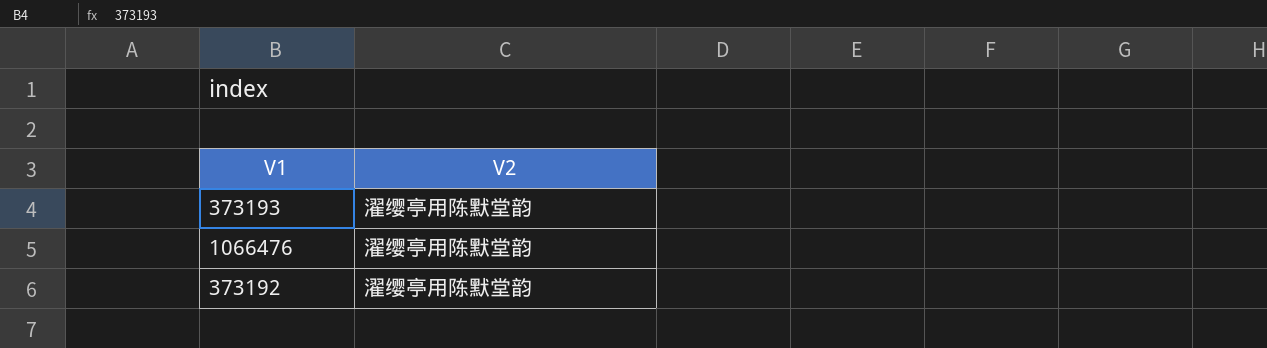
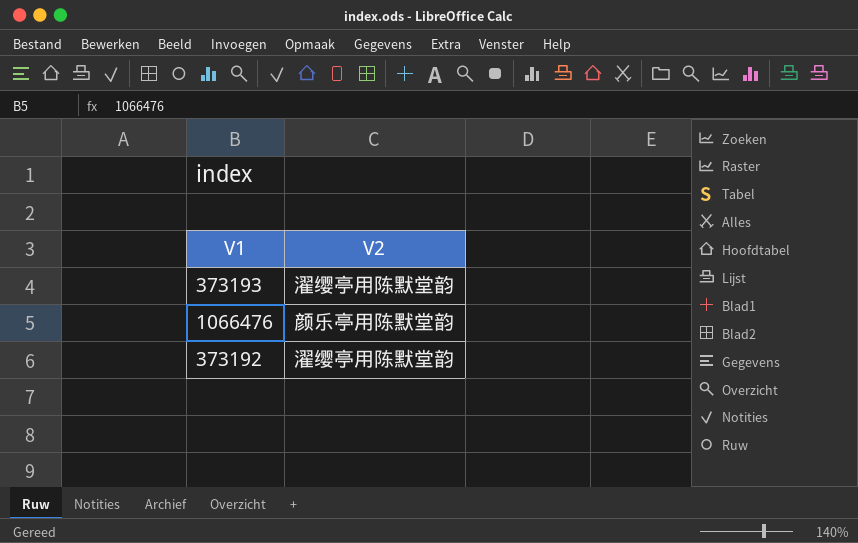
1066476 | V2: 濯缨亭用陈默堂韵 -> 颜乐亭用陈默堂韵

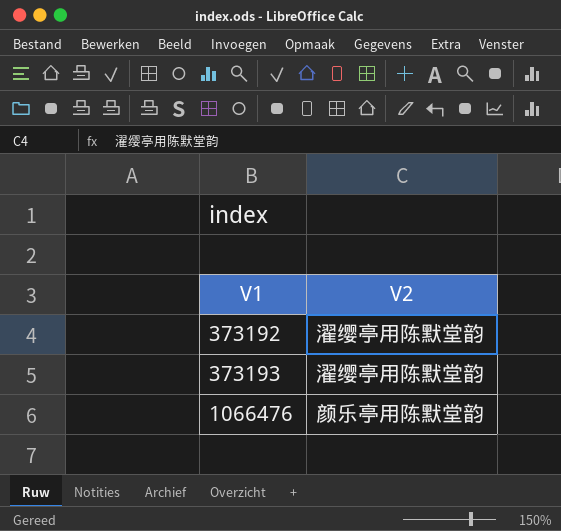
row order: none -> V1 ascending

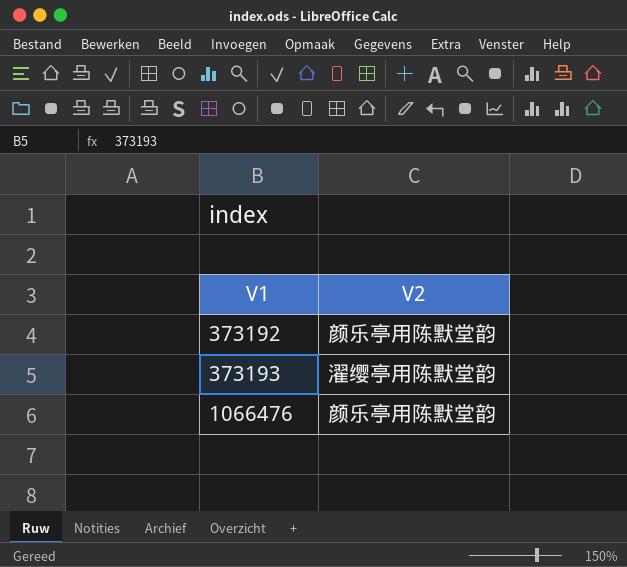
373192 | V2: 濯缨亭用陈默堂韵 -> 颜乐亭用陈默堂韵

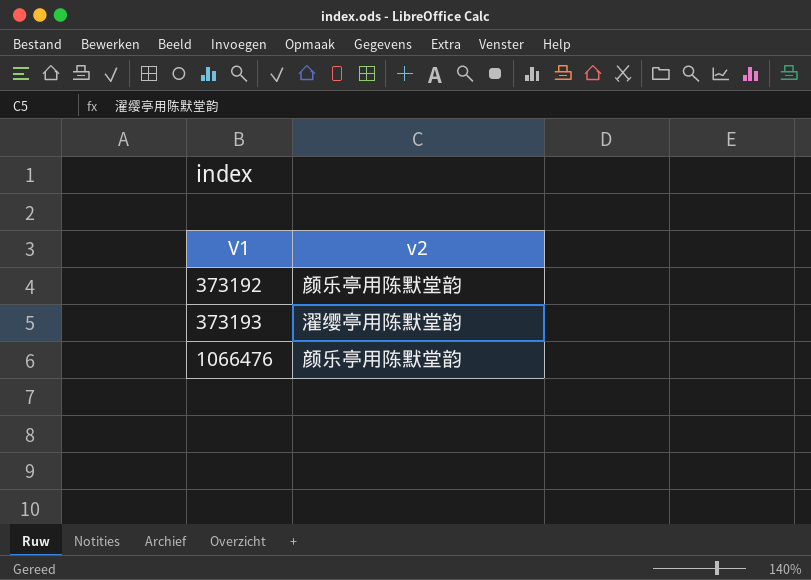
column name: V2 -> v2

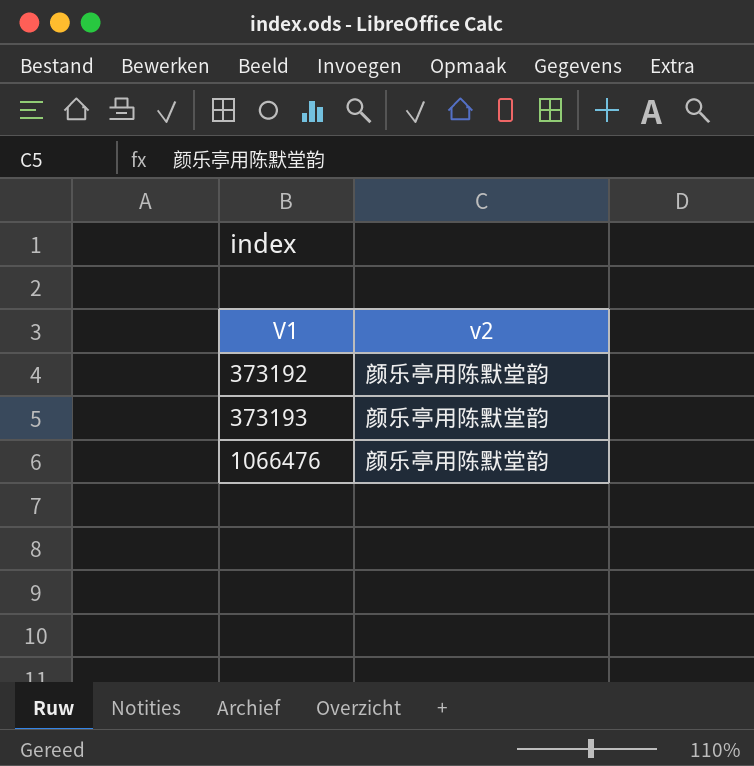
373193 | v2: 濯缨亭用陈默堂韵 -> 颜乐亭用陈默堂韵

